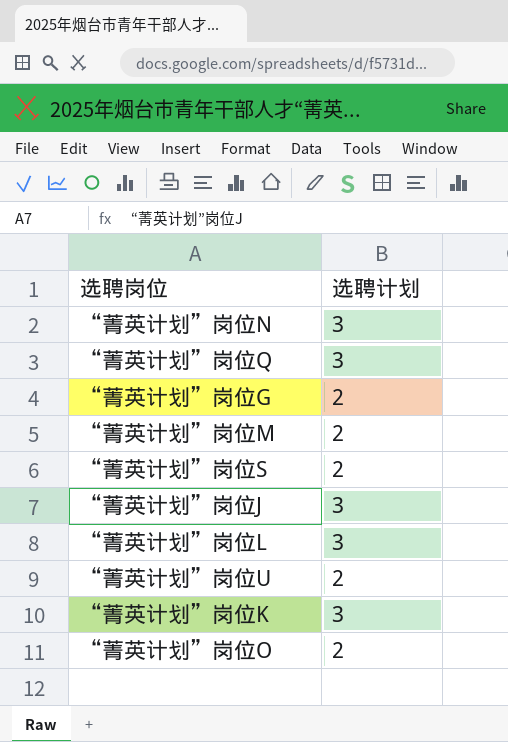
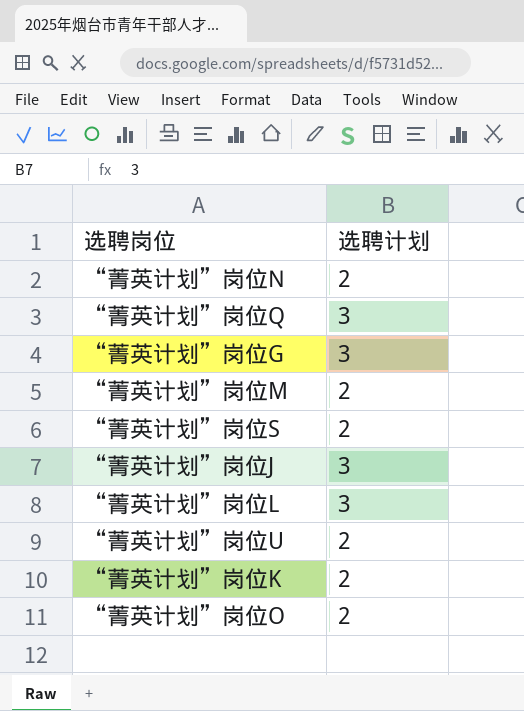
“菁英计划”岗位N | 选聘计划: 3 -> 2
“菁英计划”岗位G | 选聘计划: 2 -> 3
“菁英计划”岗位K | 选聘计划: 3 -> 2

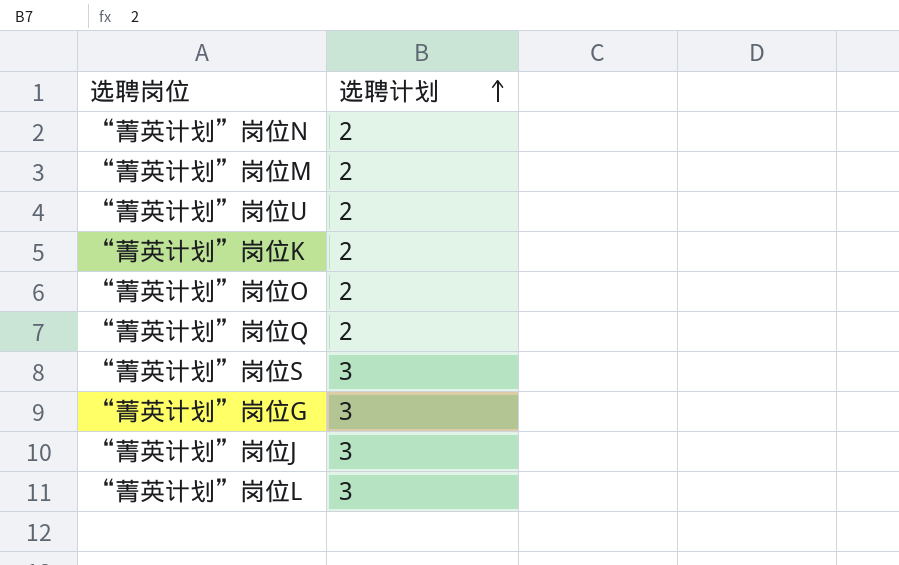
row order: none -> 选聘计划 ascending
“菁英计划”岗位Q | 选聘计划: 3 -> 2
“菁英计划”岗位S | 选聘计划: 2 -> 3

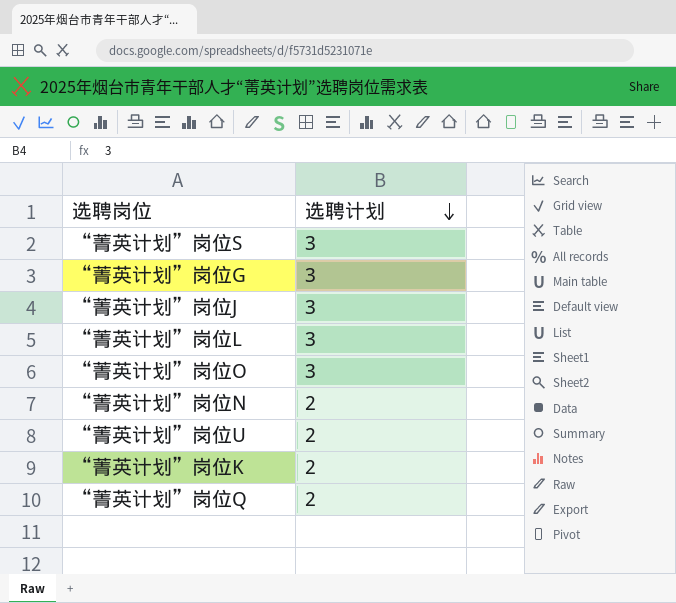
row order: 选聘计划 ascending -> 选聘计划 descending
row “菁英计划”岗位M: 2 -> none
“菁英计划”岗位O | 选聘计划: 2 -> 3

